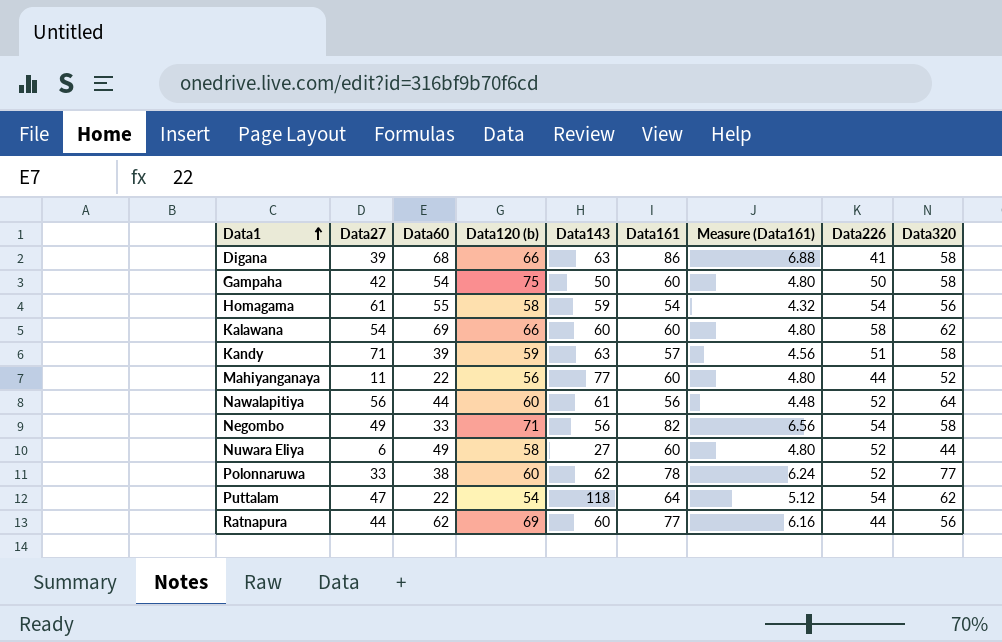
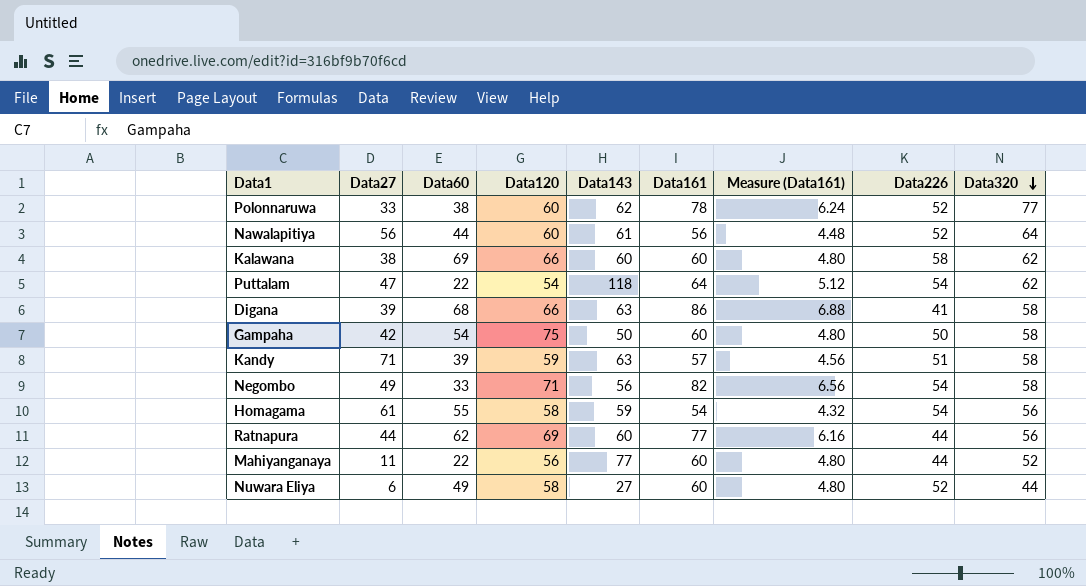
row order: Data1 ascending -> Data320 descending
column name: Data120 (b) -> Data120
Kalawana | Data27: 54 -> 38

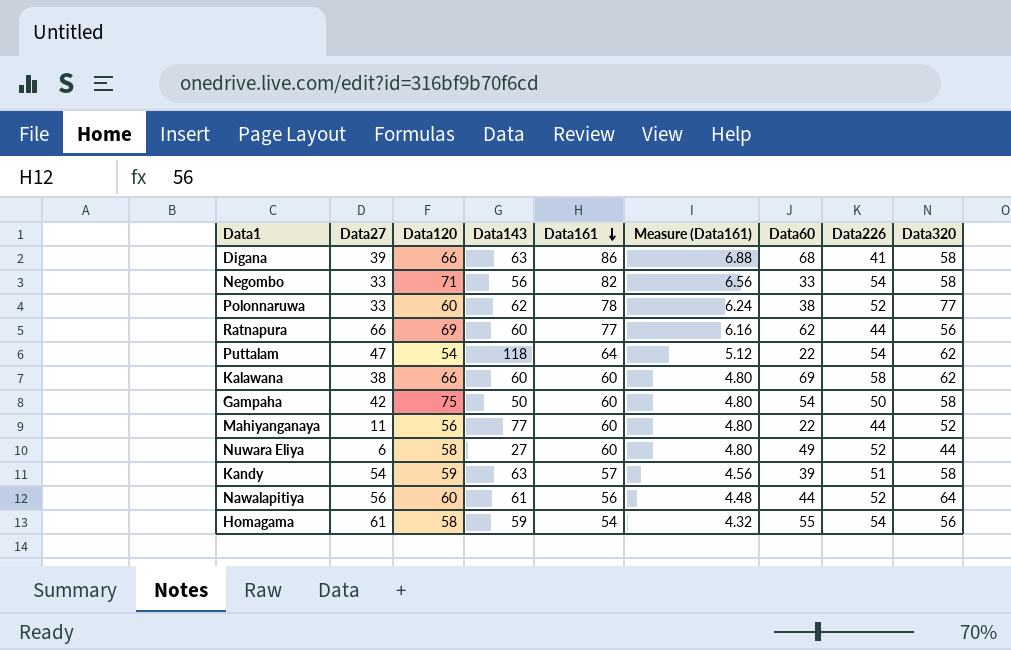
row order: Data320 descending -> Data161 descending
column Data60 | position: 3 -> 7
Negombo | Data27: 49 -> 33
Ratnapura | Data27: 44 -> 66
Kandy | Data27: 71 -> 54

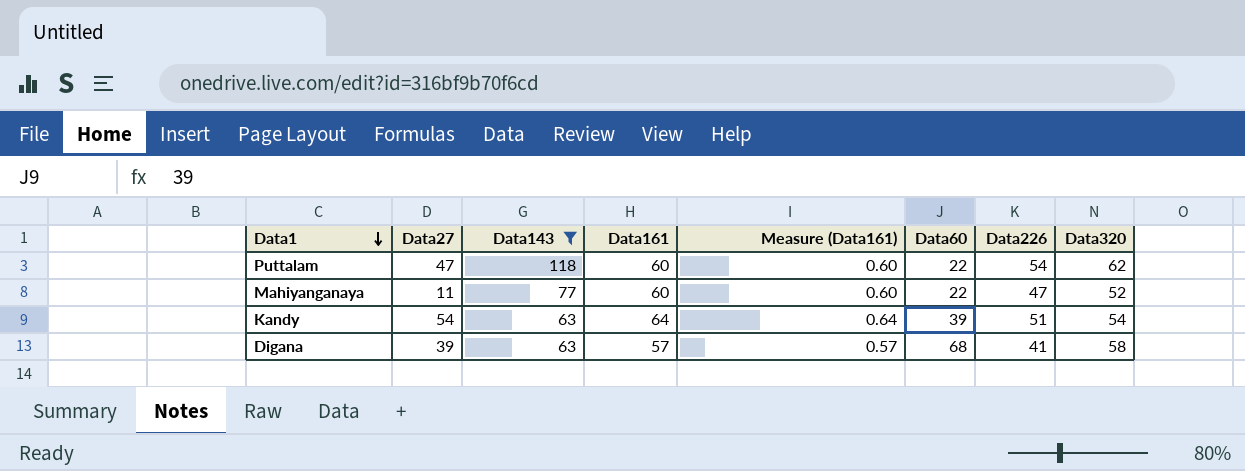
filter: none -> Data143 >= 63
row order: Data161 descending -> Data1 descending
column Data120 | position: 3 -> none
column Measure (Data161) | formula: [Data161] * 0.08 -> [Data161] * 0.01
Puttalam | Data161: 64 -> 60
Mahiyanganaya | Data226: 44 -> 47
Kandy | Data161: 57 -> 64
Kandy | Data320: 58 -> 54
Digana | Data161: 86 -> 57

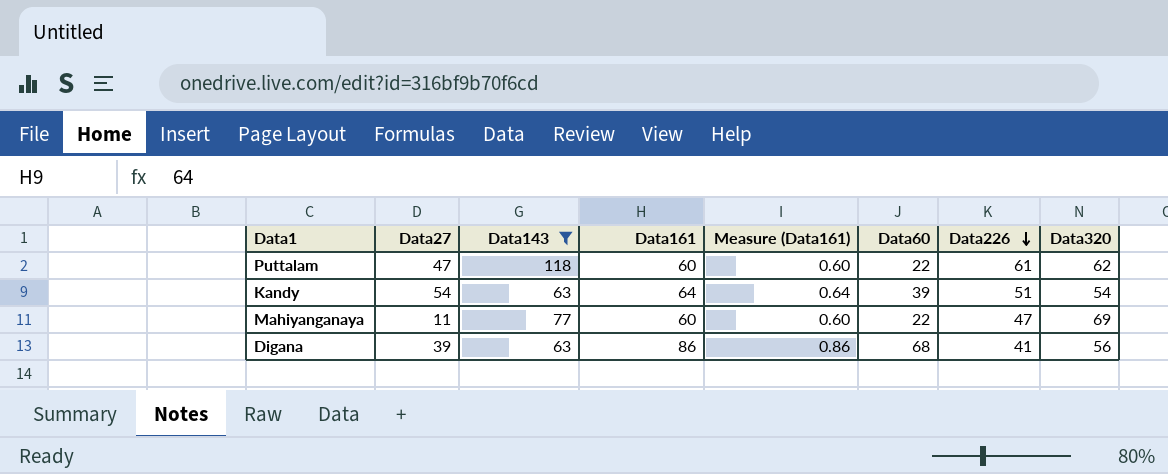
row order: Data1 descending -> Data226 descending
Puttalam | Data226: 54 -> 61
Mahiyanganaya | Data320: 52 -> 69
Digana | Data161: 57 -> 86
Digana | Measure (Data161): 0.57 -> 0.86
Digana | Data320: 58 -> 56

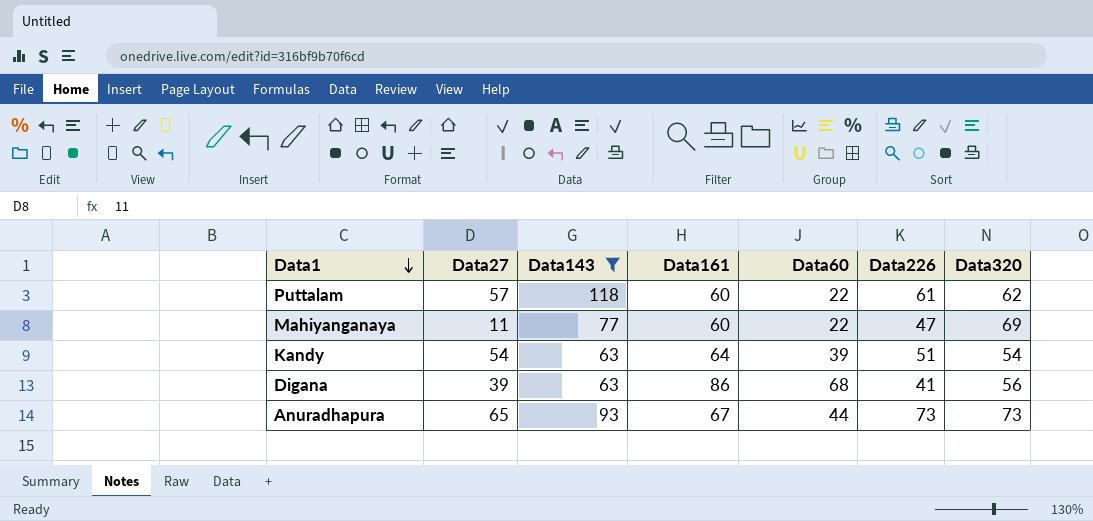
row order: Data226 descending -> Data1 descending
column Measure (Data161) | formula: [Data161] * 0.01 -> none
Puttalam | Data27: 47 -> 57
row Anuradhapura: none -> 65 | 93 | 67 | 44 | 73 | 73

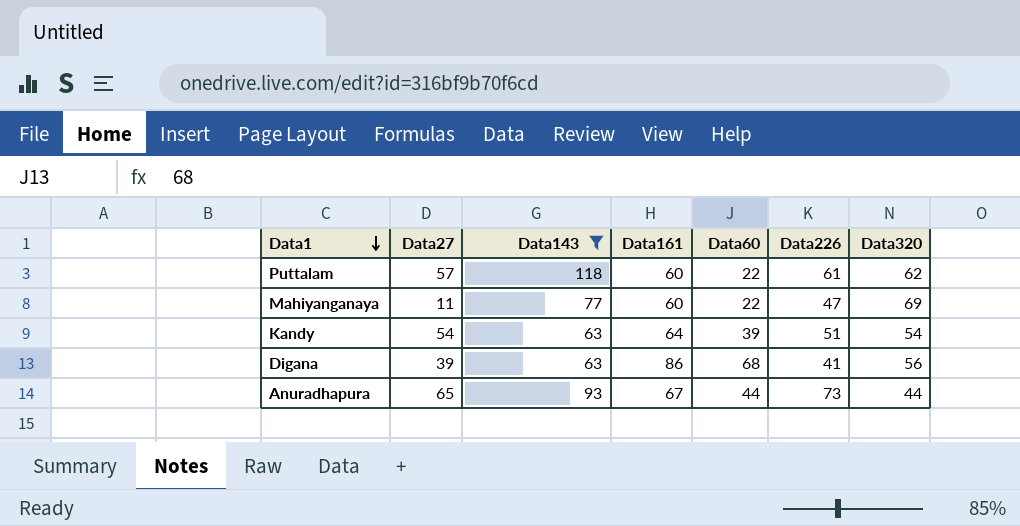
Anuradhapura | Data320: 73 -> 44

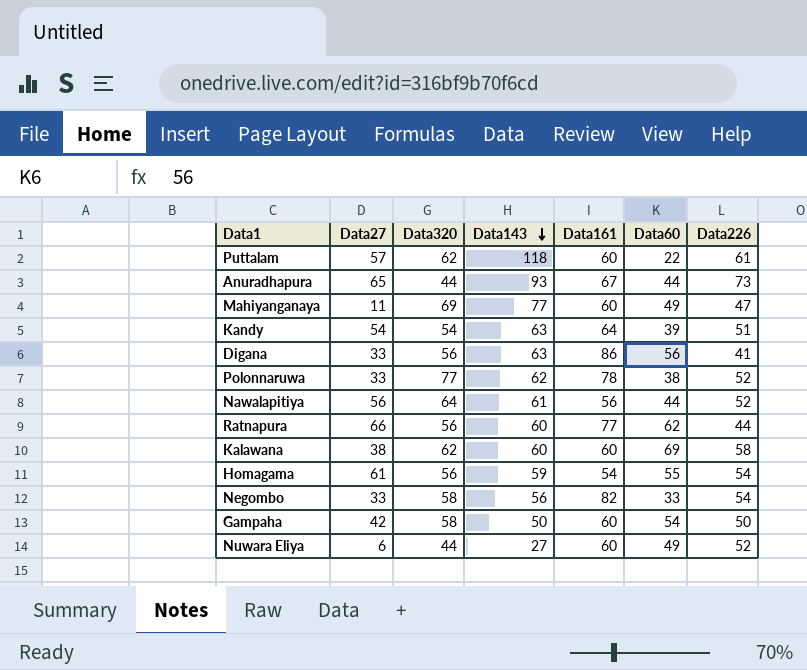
filter: Data143 >= 63 -> none
row order: Data1 descending -> Data143 descending
column Data320 | position: 7 -> 3
Mahiyanganaya | Data60: 22 -> 49
Digana | Data27: 39 -> 33
Digana | Data60: 68 -> 56

